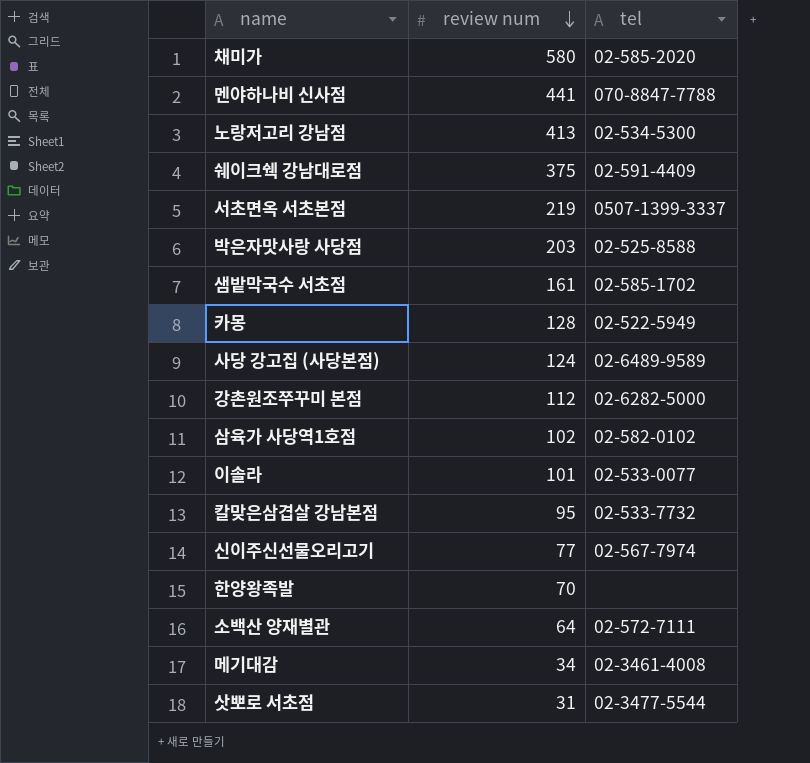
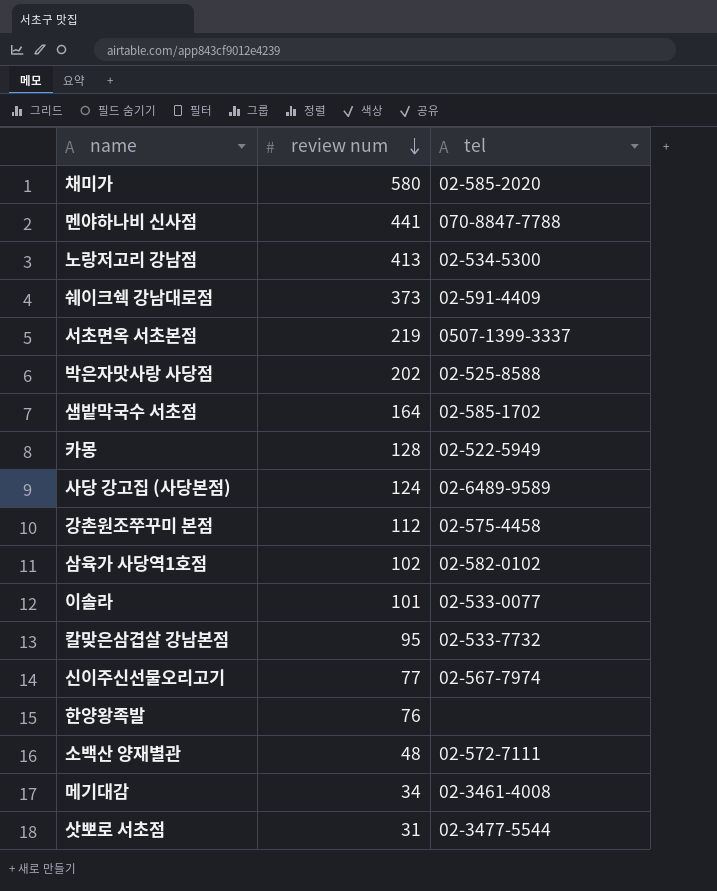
쉐이크쉑 강남대로점 | review num: 375 -> 373
박은자맛사랑 사당점 | review num: 203 -> 202
샘밭막국수 서초점 | review num: 161 -> 164
강촌원조쭈꾸미 본점 | tel: 02-6282-5000 -> 02-575-4458
한양왕족발 | review num: 70 -> 76
소백산 양재별관 | review num: 64 -> 48

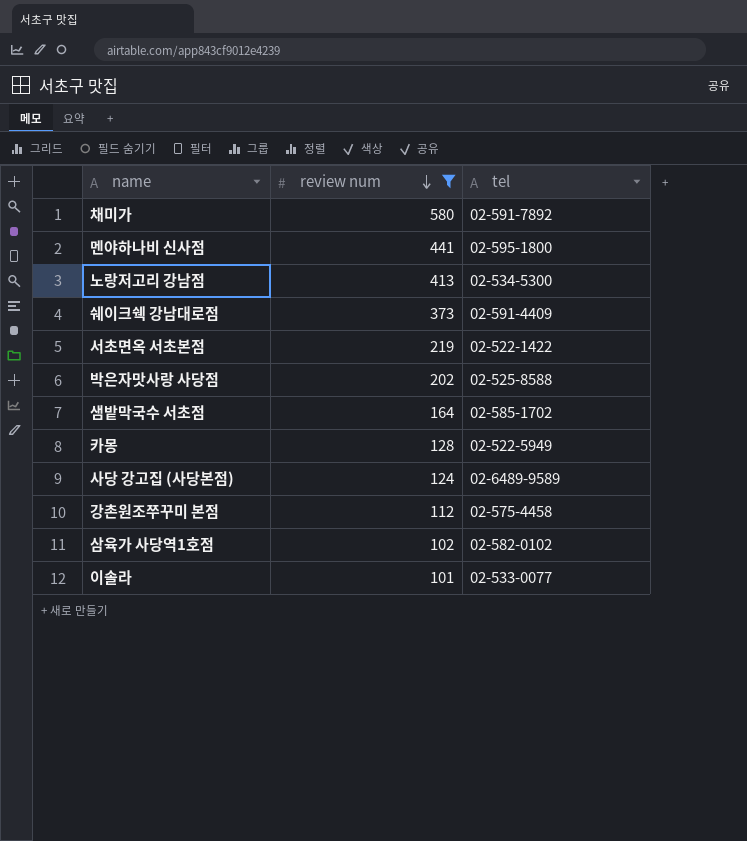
filter: none -> review num >= 101
채미가 | tel: 02-585-2020 -> 02-591-7892
멘야하나비 신사점 | tel: 070-8847-7788 -> 02-595-1800
서초면옥 서초본점 | tel: 0507-1399-3337 -> 02-522-1422

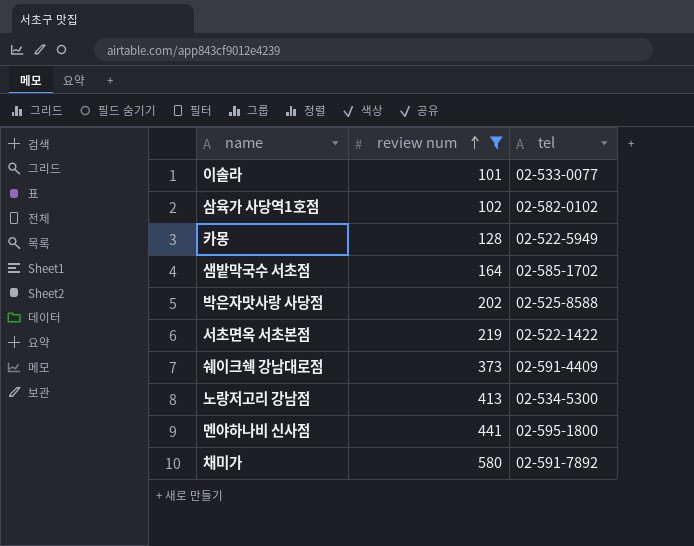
row order: review num descending -> review num ascending
row 사당 강고집 (사당본점): 124 | 02-6489-9589 -> none
row 강촌원조쭈꾸미 본점: 112 | 02-575-4458 -> none

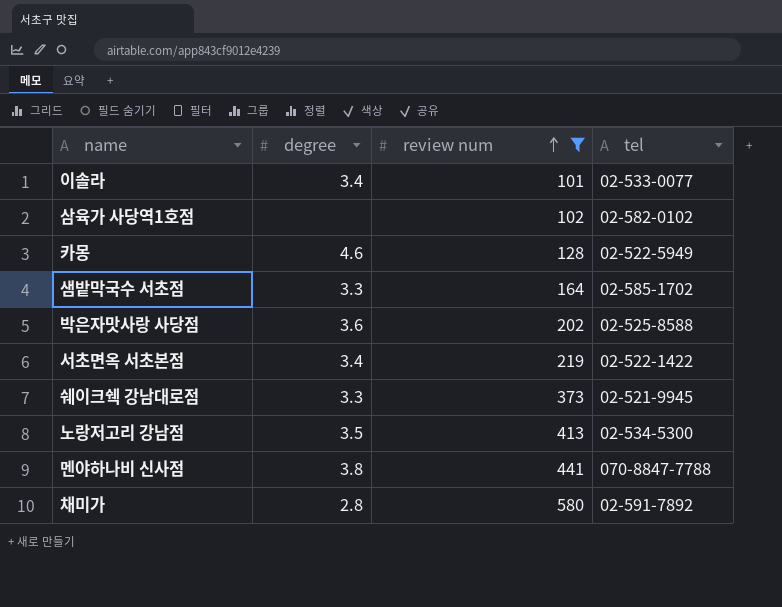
column degree | position: none -> 2
쉐이크쉑 강남대로점 | tel: 02-591-4409 -> 02-521-9945
멘야하나비 신사점 | tel: 02-595-1800 -> 070-8847-7788

